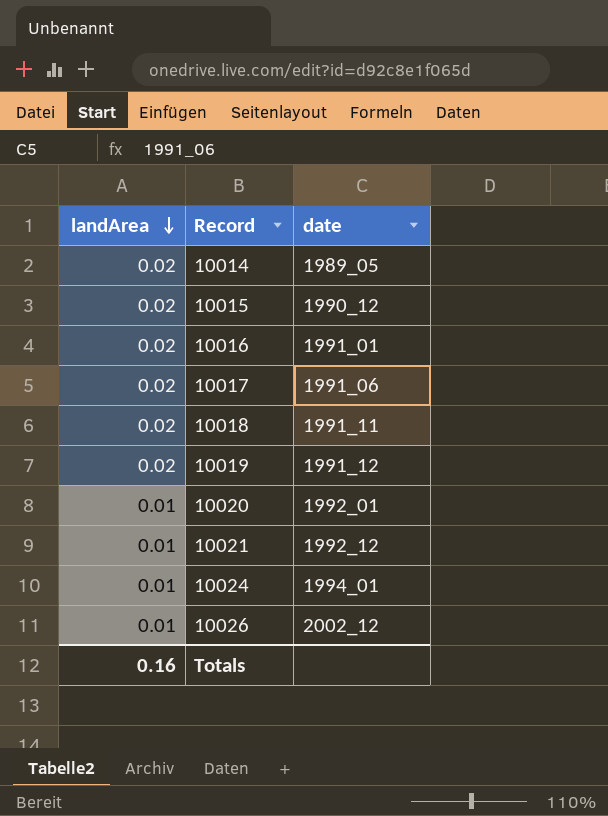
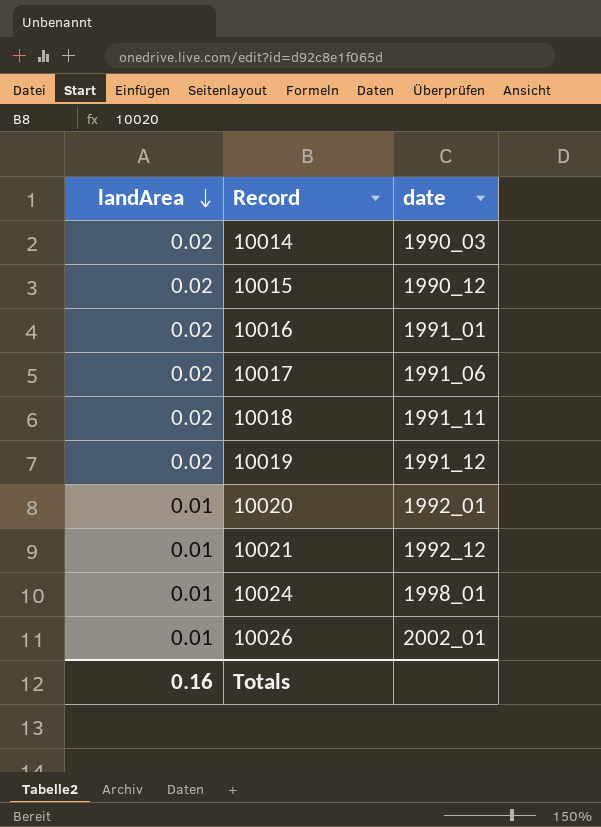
10014 | date: 1989_05 -> 1990_03
10024 | date: 1994_01 -> 1998_01
10026 | date: 2002_12 -> 2002_01

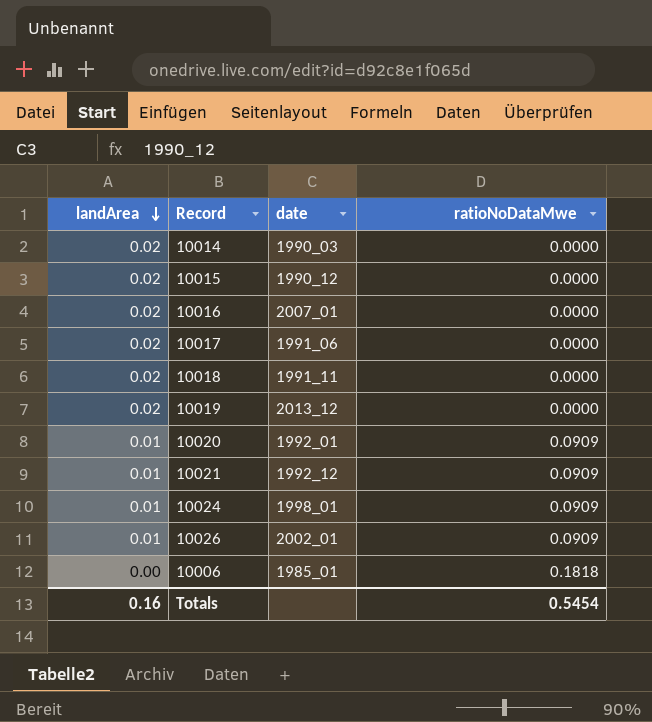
column ratioNoDataMwe | position: none -> 4
10016 | date: 1991_01 -> 2007_01
10019 | date: 1991_12 -> 2013_12
row 10006: none -> 0.00 | 1985_01 | 0.1818

